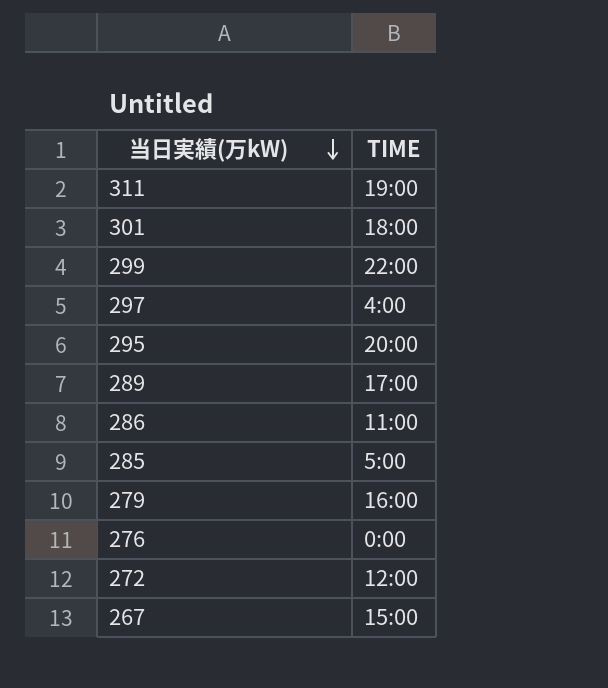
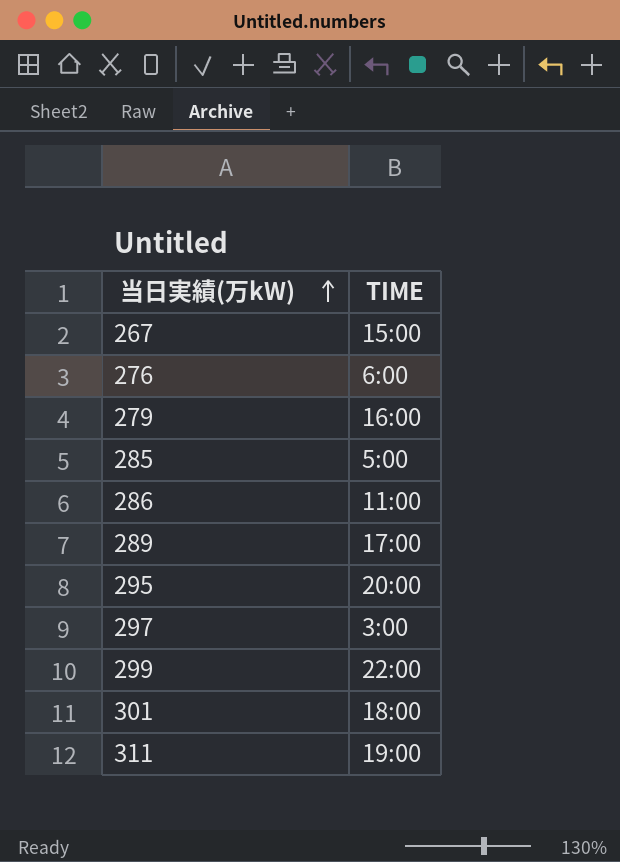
row order: 当日実績(万kW) descending -> 当日実績(万kW) ascending
row 272: 12:00 -> none
276 | TIME: 0:00 -> 6:00
297 | TIME: 4:00 -> 3:00

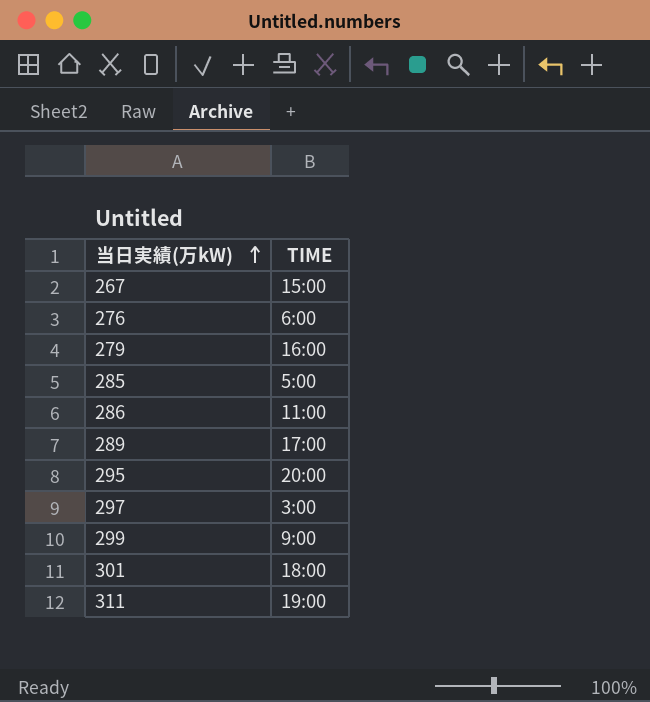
299 | TIME: 22:00 -> 9:00

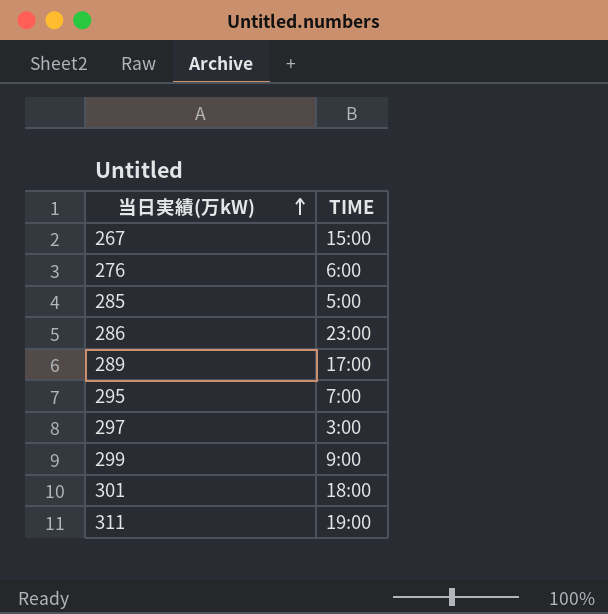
row 279: 16:00 -> none
286 | TIME: 11:00 -> 23:00
295 | TIME: 20:00 -> 7:00

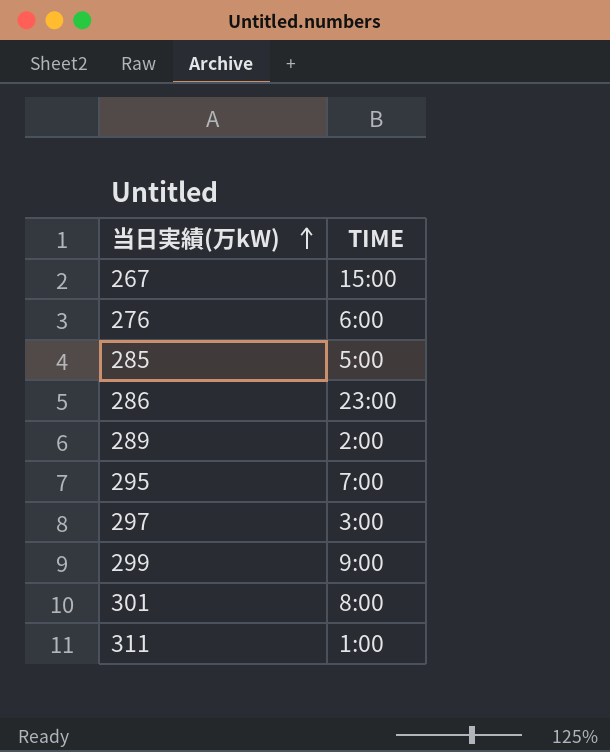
289 | TIME: 17:00 -> 2:00
301 | TIME: 18:00 -> 8:00
311 | TIME: 19:00 -> 1:00

